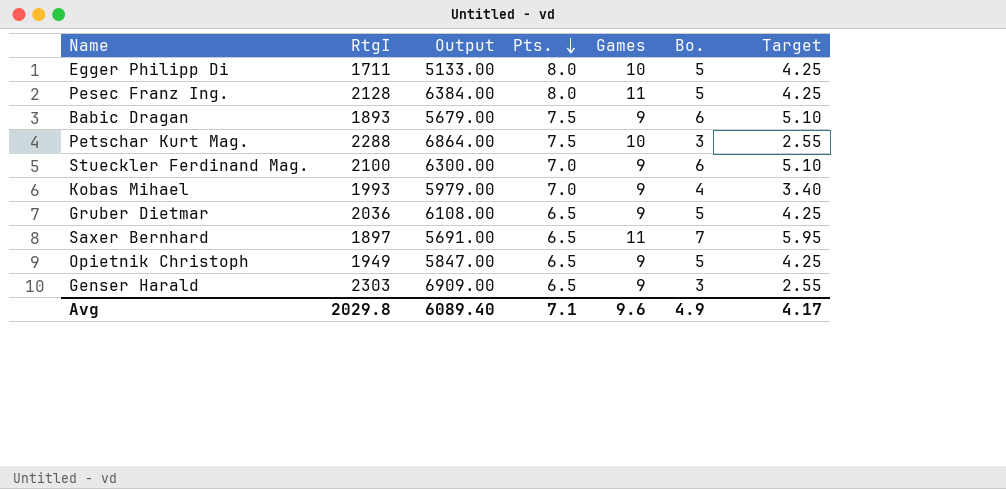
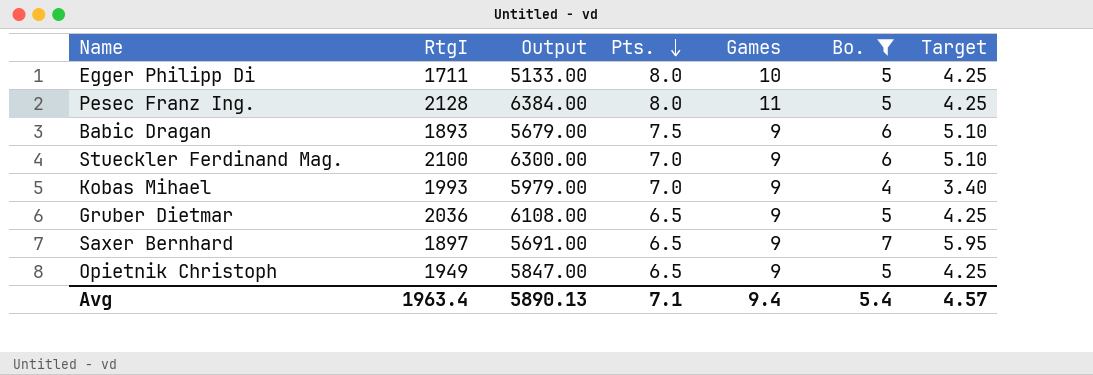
filter: none -> Bo. != 3
Saxer Bernhard | Games: 11 -> 9
Avg | RtgI: 2029.8 -> 1963.4
Avg | Output: 6089.40 -> 5890.13
Avg | Games: 9.6 -> 9.4
Avg | Bo.: 4.9 -> 5.4
Avg | Target: 4.17 -> 4.57

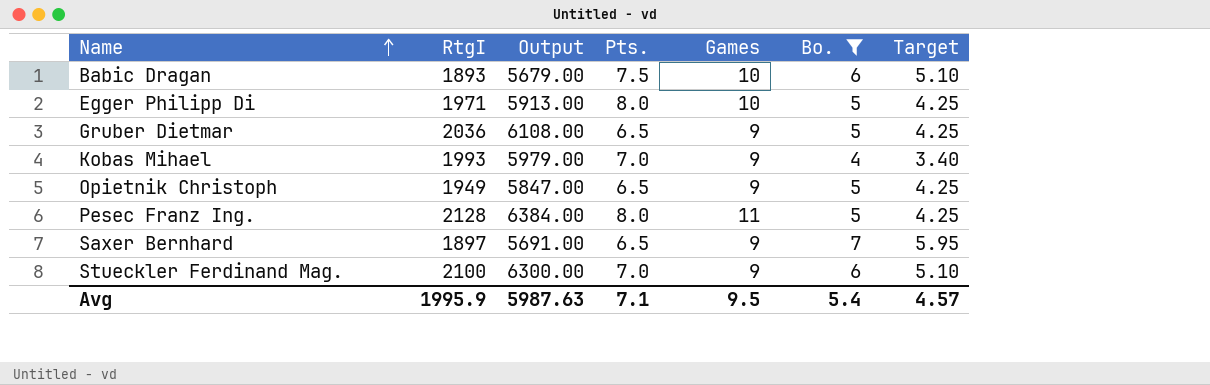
row order: Pts. descending -> Name ascending
Babic Dragan | Games: 9 -> 10
Egger Philipp Di | RtgI: 1711 -> 1971
Egger Philipp Di | Output: 5133.00 -> 5913.00
Avg | RtgI: 1963.4 -> 1995.9
Avg | Output: 5890.13 -> 5987.63
Avg | Games: 9.4 -> 9.5

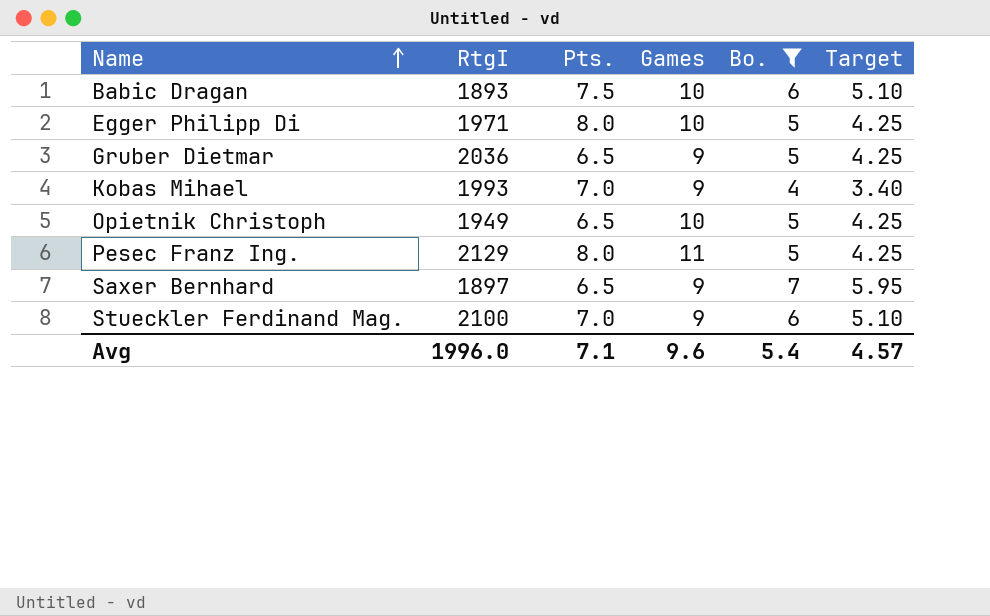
column Output | formula: [RtgI] * 3 -> none
Opietnik Christoph | Games: 9 -> 10
Pesec Franz Ing. | RtgI: 2128 -> 2129
Avg | RtgI: 1995.9 -> 1996.0
Avg | Games: 9.5 -> 9.6

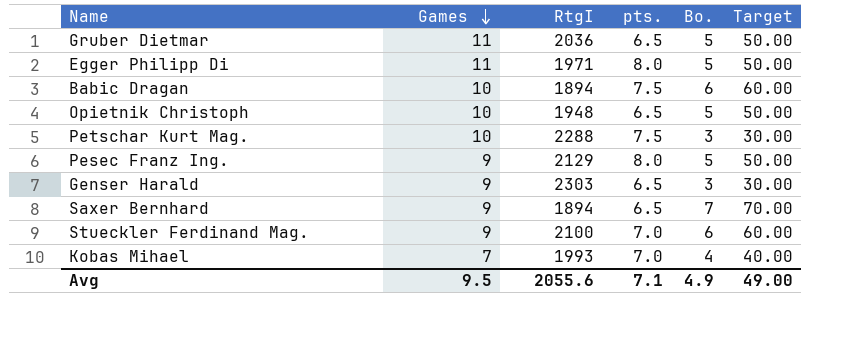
filter: Bo. != 3 -> none
row order: Name ascending -> Games descending
column Games | position: 4 -> 2
column name: Pts. -> pts.
column Target | formula: [Bo.] * 0.85 -> [Bo.] * 10
Gruber Dietmar | Games: 9 -> 11
Egger Philipp Di | Games: 10 -> 11
Babic Dragan | RtgI: 1893 -> 1894
Opietnik Christoph | RtgI: 1949 -> 1948
Pesec Franz Ing. | Games: 11 -> 9
Saxer Bernhard | RtgI: 1897 -> 1894
Kobas Mihael | Games: 9 -> 7
Avg | Games: 9.6 -> 9.5
Avg | RtgI: 1996.0 -> 2055.6
Avg | Bo.: 5.4 -> 4.9
Avg | Target: 4.57 -> 49.00

